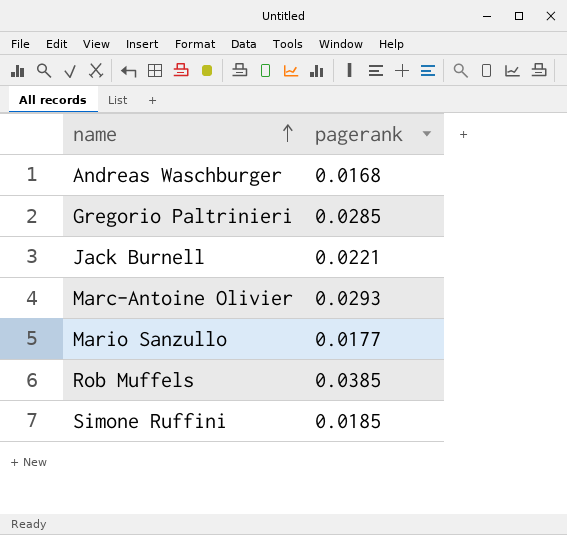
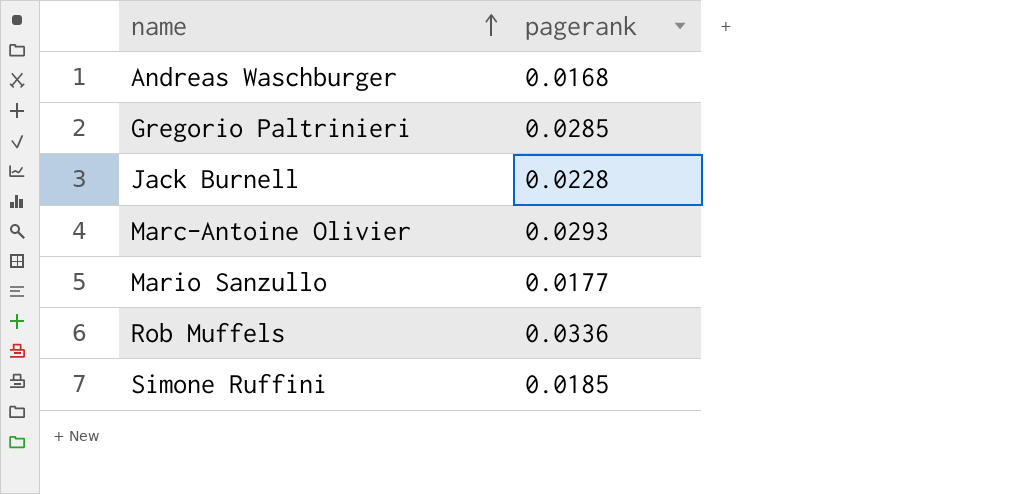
Jack Burnell | pagerank: 0.0221 -> 0.0228
Rob Muffels | pagerank: 0.0385 -> 0.0336

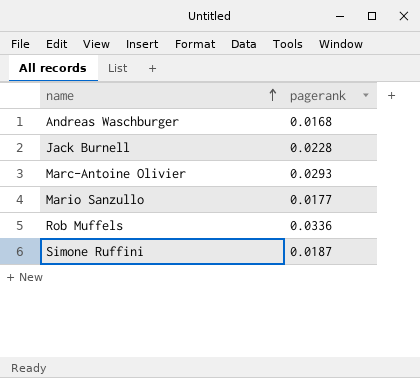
row Gregorio Paltrinieri: 0.0285 -> none
Simone Ruffini | pagerank: 0.0185 -> 0.0187

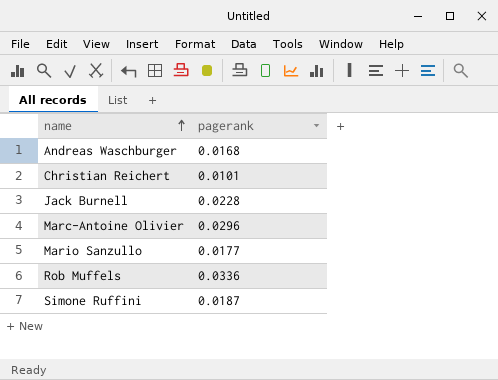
row Christian Reichert: none -> 0.0101
Marc-Antoine Olivier | pagerank: 0.0293 -> 0.0296

